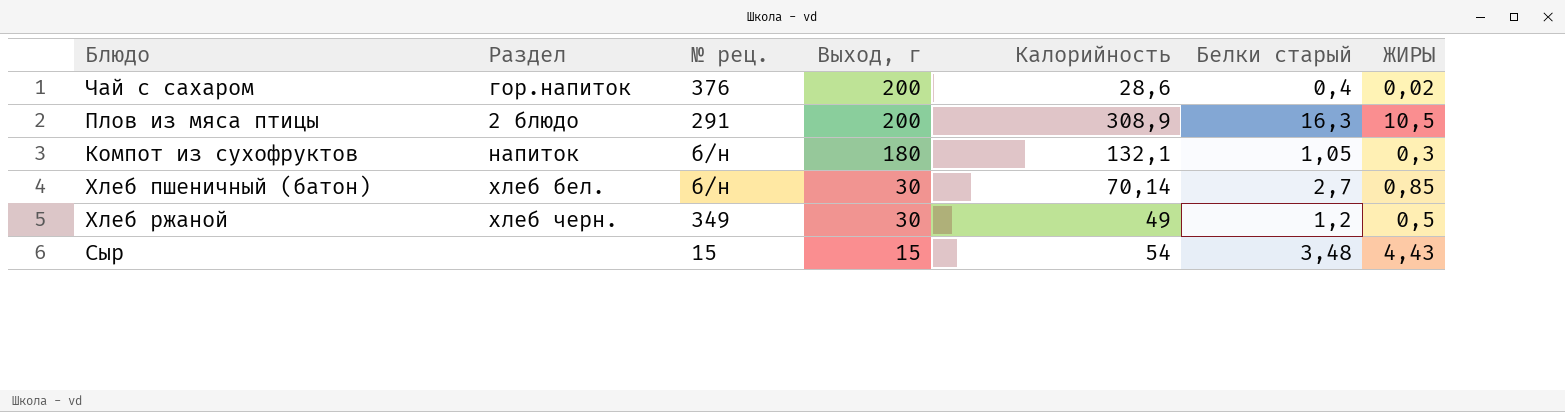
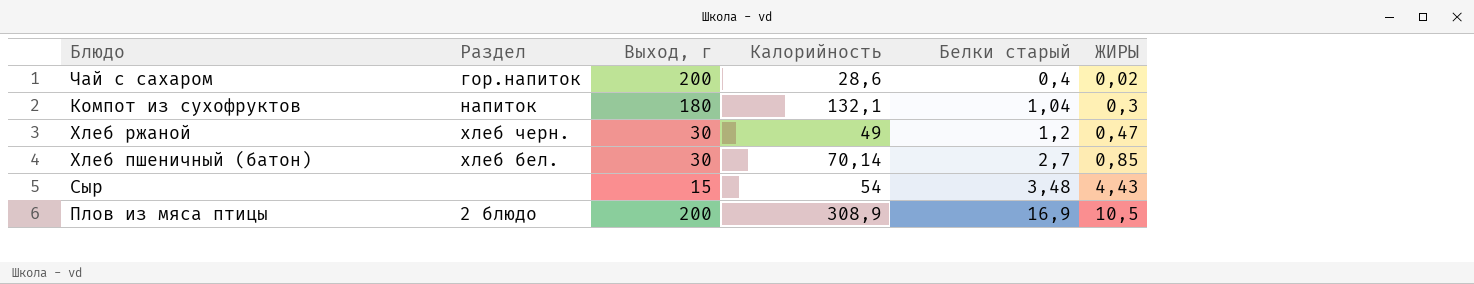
row order: Выход, г descending -> Белки старый ascending
column № рец. | position: 3 -> none
Компот из сухофруктов | Белки старый: 1,05 -> 1,04
Хлеб ржаной | ЖИРЫ: 0,5 -> 0,47
Плов из мяса птицы | Белки старый: 16,3 -> 16,9

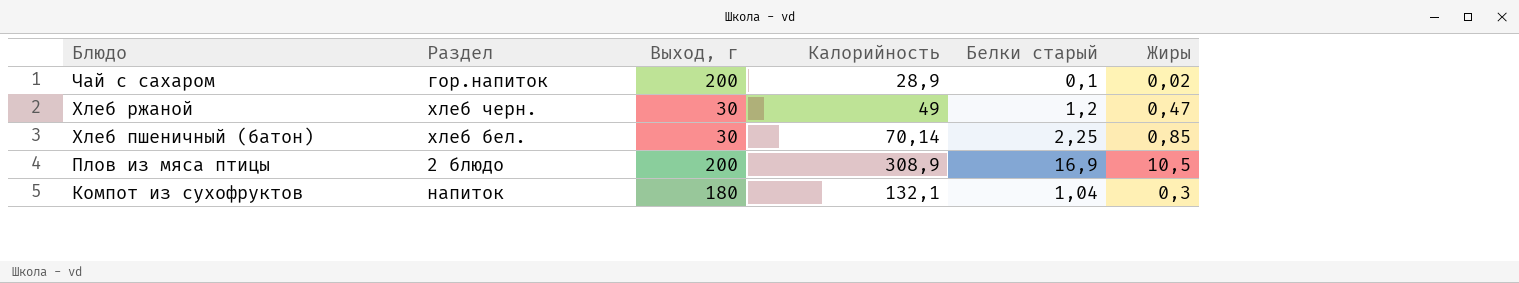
row order: Белки старый ascending -> Блюдо descending
column name: ЖИРЫ -> Жиры
row Сыр: none | 15 | 54 | 3,48 | 4,43 -> none
Чай с сахаром | Калорийность: 28,6 -> 28,9
Чай с сахаром | Белки старый: 0,4 -> 0,1
Хлеб пшеничный (батон) | Белки старый: 2,7 -> 2,25

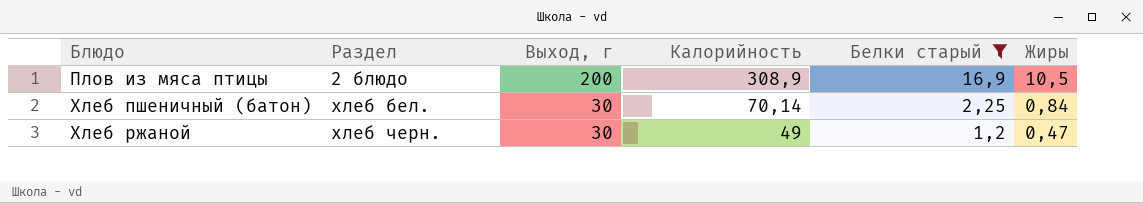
filter: none -> Белки старый >= 1,2
row order: Блюдо descending -> Блюдо ascending
Хлеб пшеничный (батон) | Жиры: 0,85 -> 0,84

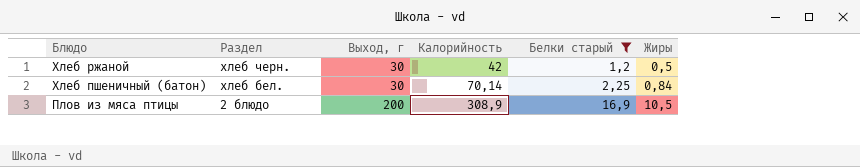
row order: Блюдо ascending -> Блюдо descending
Хлеб ржаной | Калорийность: 49 -> 42
Хлеб ржаной | Жиры: 0,47 -> 0,5

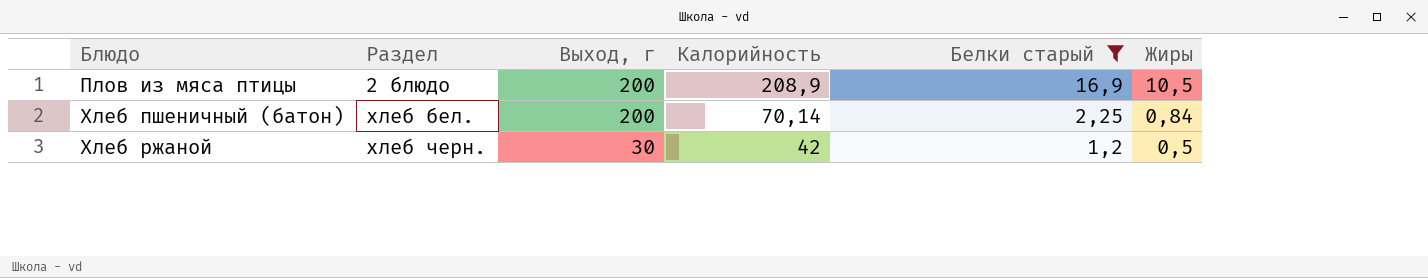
row order: Блюдо descending -> Блюдо ascending
Плов из мяса птицы | Калорийность: 308,9 -> 208,9
Хлеб пшеничный (батон) | Выход, г: 30 -> 200

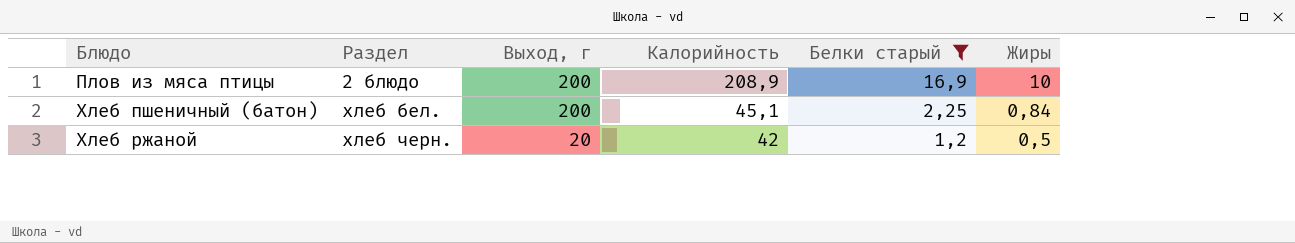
Плов из мяса птицы | Жиры: 10,5 -> 10
Хлеб пшеничный (батон) | Калорийность: 70,14 -> 45,1
Хлеб ржаной | Выход, г: 30 -> 20

